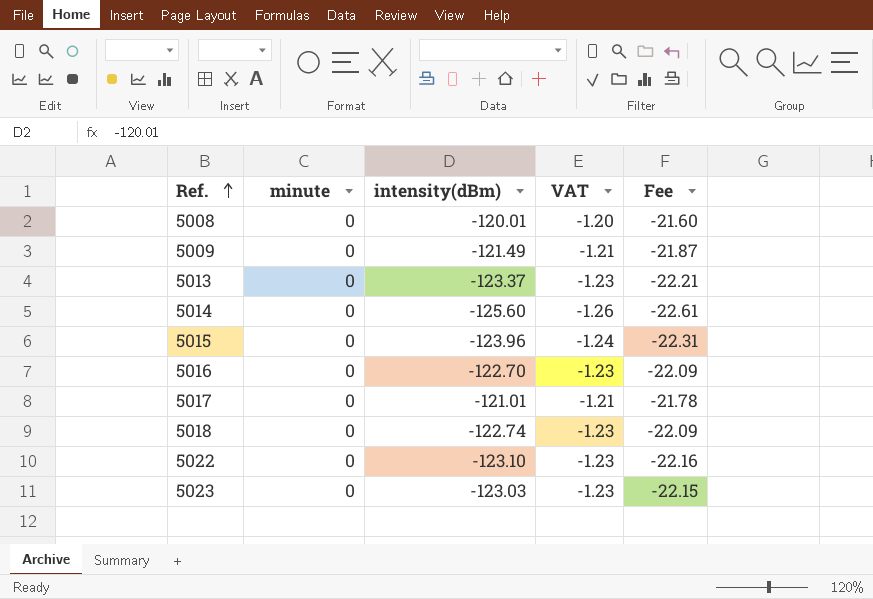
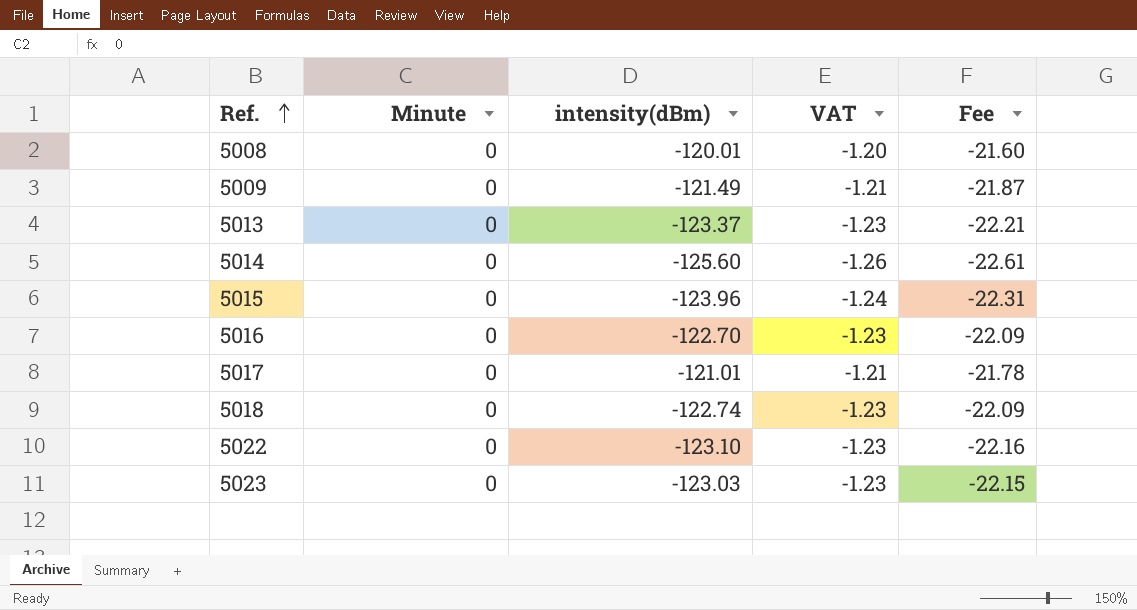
column name: minute -> Minute

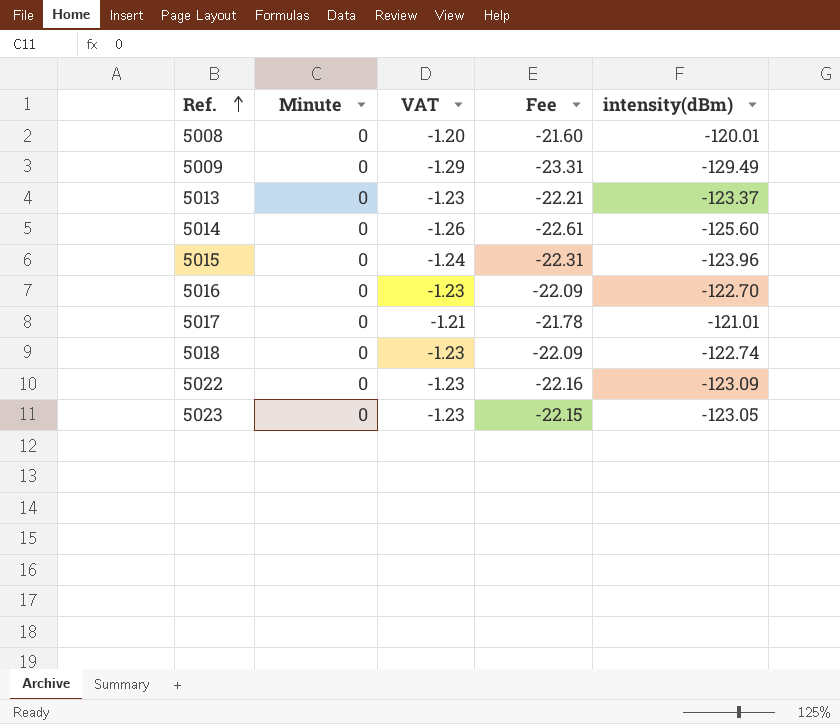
column intensity(dBm) | position: 3 -> 5
5009 | VAT: -1.21 -> -1.29
5009 | Fee: -21.87 -> -23.31
5009 | intensity(dBm): -121.49 -> -129.49
5022 | intensity(dBm): -123.10 -> -123.09
5023 | intensity(dBm): -123.03 -> -123.05

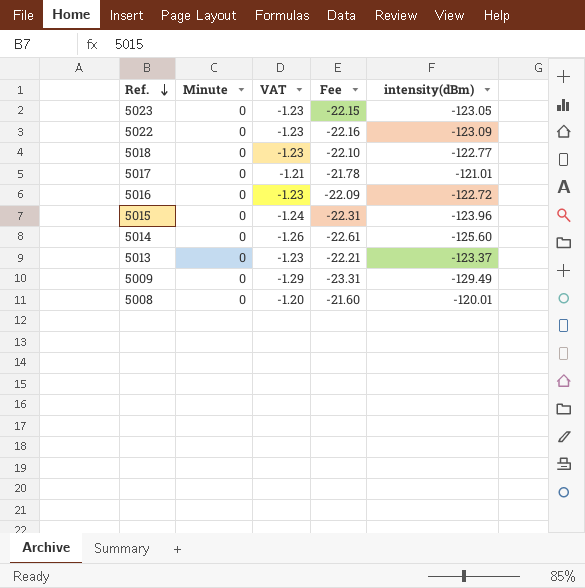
row order: Ref. ascending -> Ref. descending
5018 | Fee: -22.09 -> -22.10
5018 | intensity(dBm): -122.74 -> -122.77
5016 | intensity(dBm): -122.70 -> -122.72

